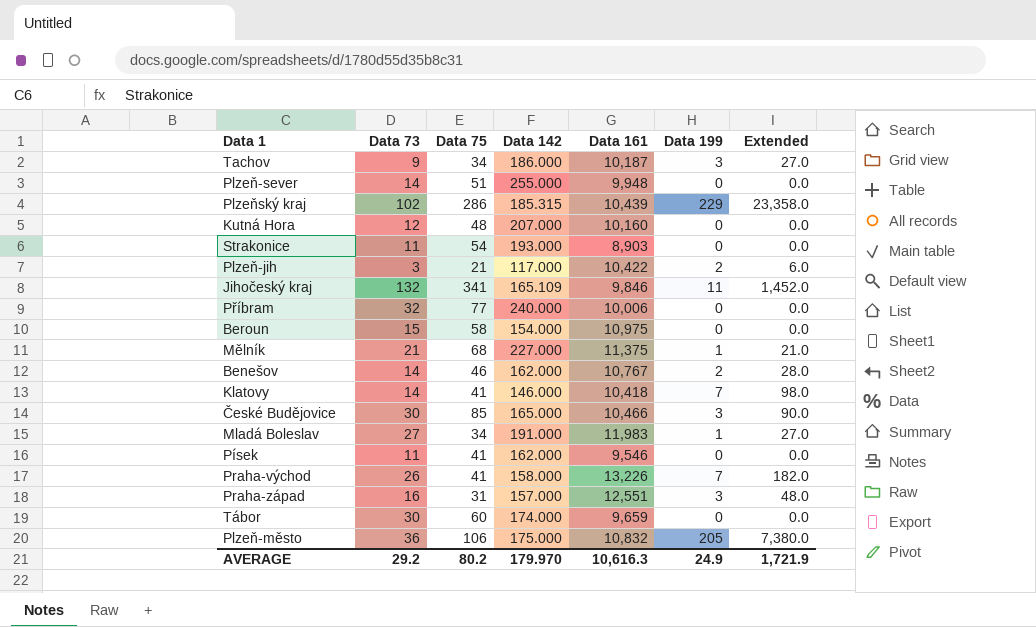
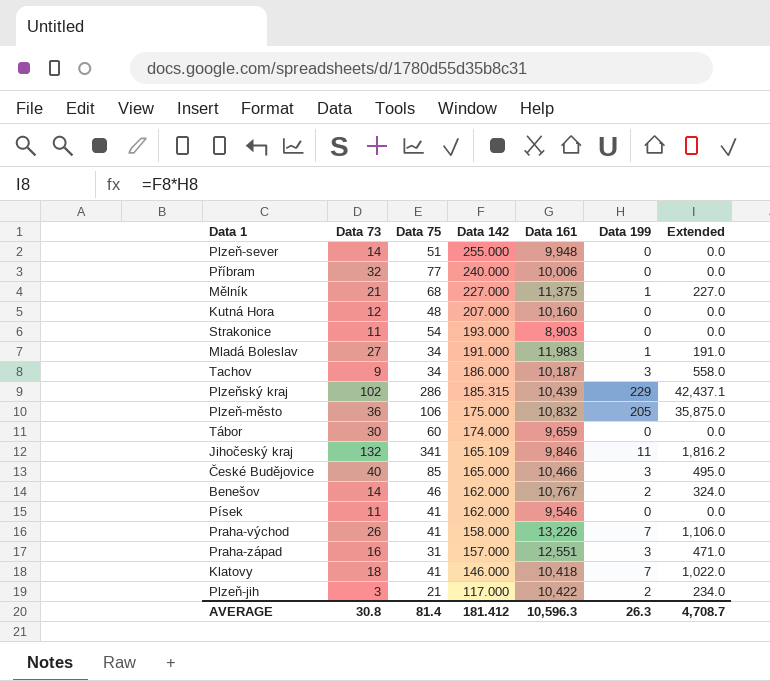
row order: none -> Data 142 descending
column Extended | formula: [Data 73] * [Data 199] -> [Data 142] * [Data 199]
row Beroun: 15 | 58 | 154.000 | 10,975 | 0 | 0.0 -> none
České Budějovice | Data 73: 30 -> 40
Klatovy | Data 73: 14 -> 18
AVERAGE | Data 73: 29.2 -> 30.8
AVERAGE | Data 75: 80.2 -> 81.4
AVERAGE | Data 142: 179.970 -> 181.412
AVERAGE | Data 161: 10,616.3 -> 10,596.3
AVERAGE | Data 199: 24.9 -> 26.3
AVERAGE | Extended: 1,721.9 -> 4,708.7

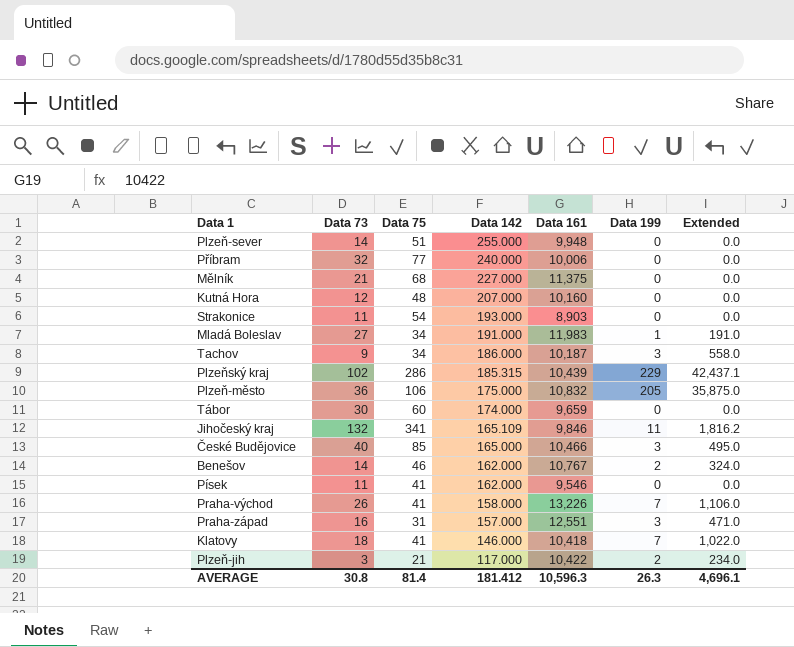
Mělník | Data 199: 1 -> 0
Mělník | Extended: 227.0 -> 0.0
AVERAGE | Extended: 4,708.7 -> 4,696.1

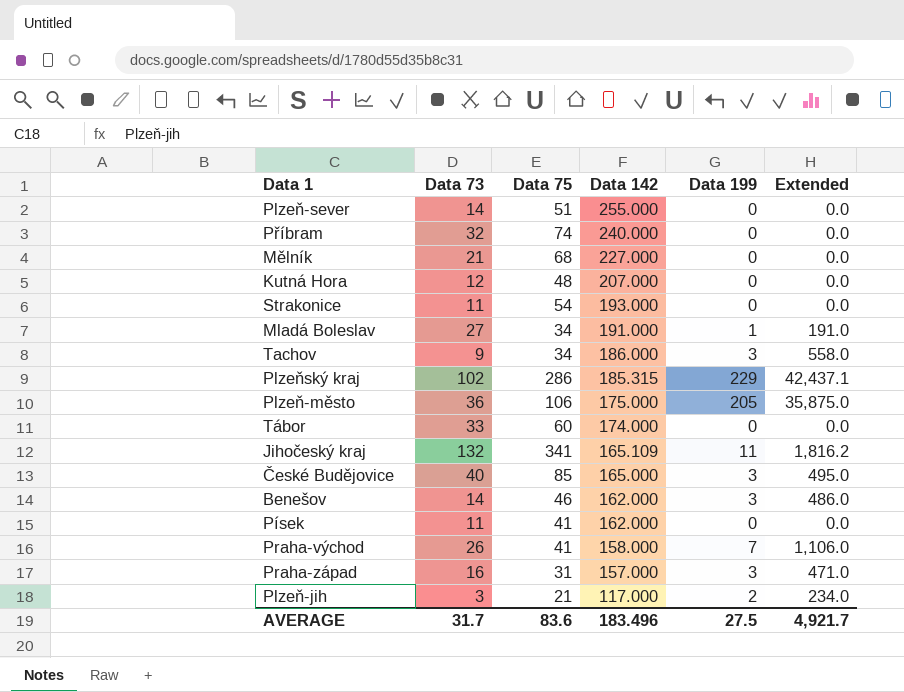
column Data 161 | position: 5 -> none
row Klatovy: 18 | 41 | 146.000 | 10,418 | 7 | 1,022.0 -> none
Příbram | Data 75: 77 -> 74
Tábor | Data 73: 30 -> 33
Benešov | Data 199: 2 -> 3
Benešov | Extended: 324.0 -> 486.0
AVERAGE | Data 73: 30.8 -> 31.7
AVERAGE | Data 75: 81.4 -> 83.6
AVERAGE | Data 142: 181.412 -> 183.496
AVERAGE | Data 199: 26.3 -> 27.5
AVERAGE | Extended: 4,696.1 -> 4,921.7

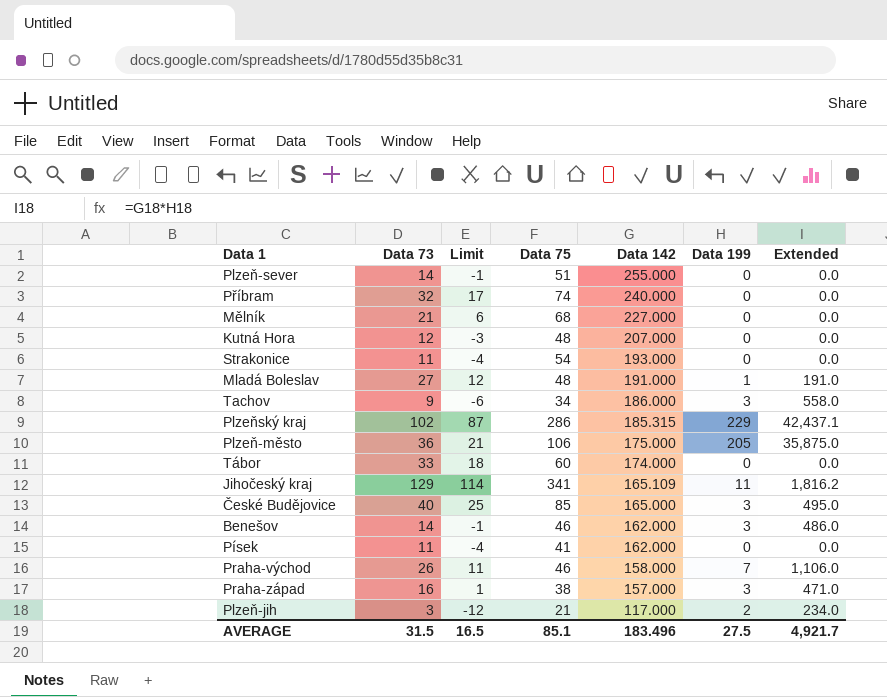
column Limit | formula: none -> [Data 73] - 15
Mladá Boleslav | Data 75: 34 -> 48
Jihočeský kraj | Data 73: 132 -> 129
Praha-východ | Data 75: 41 -> 46
Praha-západ | Data 75: 31 -> 38
AVERAGE | Data 73: 31.7 -> 31.5
AVERAGE | Data 75: 83.6 -> 85.1

